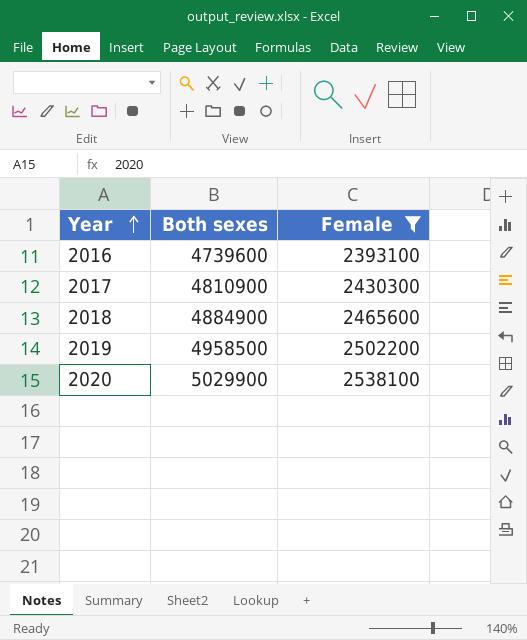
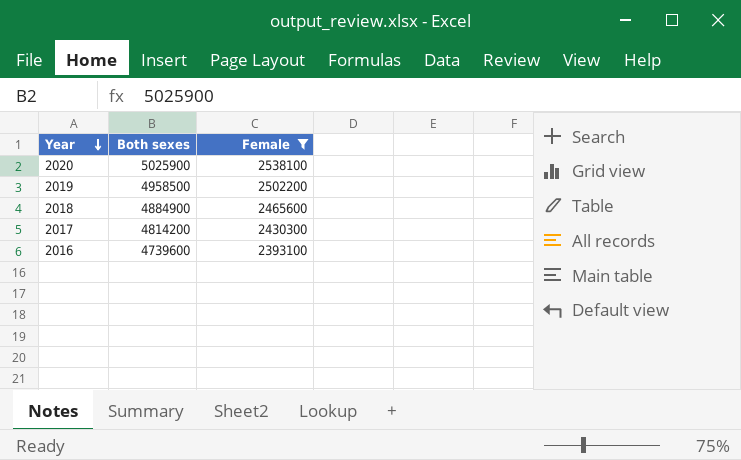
row order: Year ascending -> Year descending
2020 | Both sexes: 5029900 -> 5025900
2017 | Both sexes: 4810900 -> 4814200

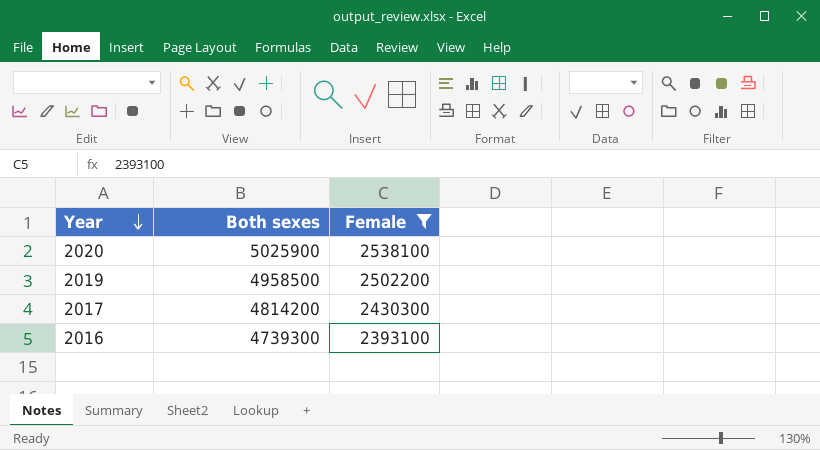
row 2018: 4884900 | 2465600 -> none
2016 | Both sexes: 4739600 -> 4739300

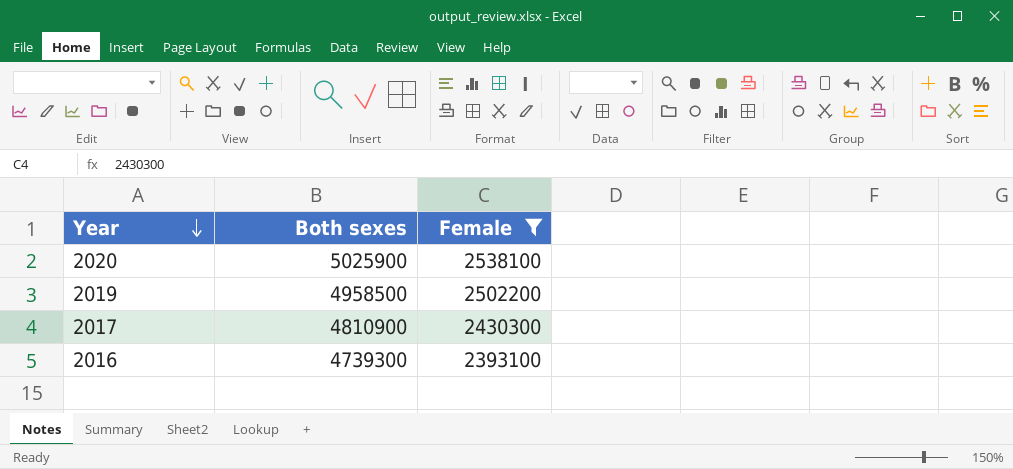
2017 | Both sexes: 4814200 -> 4810900

